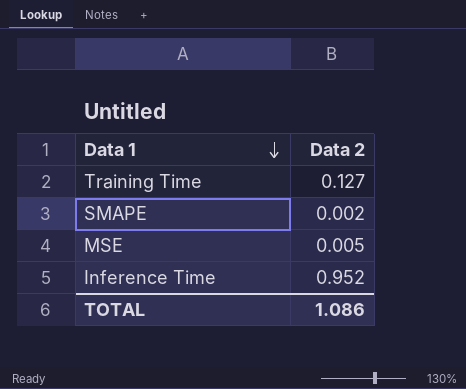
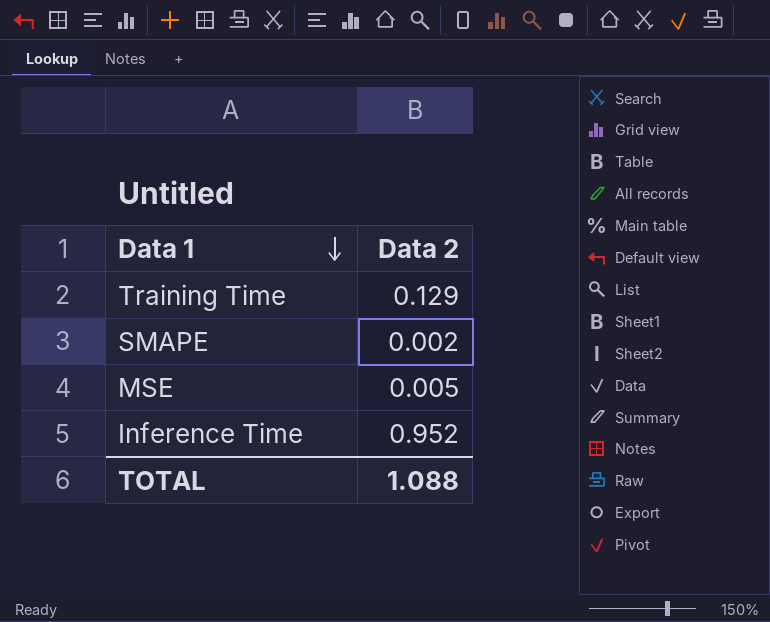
Training Time | Data 2: 0.127 -> 0.129
TOTAL | Data 2: 1.086 -> 1.088

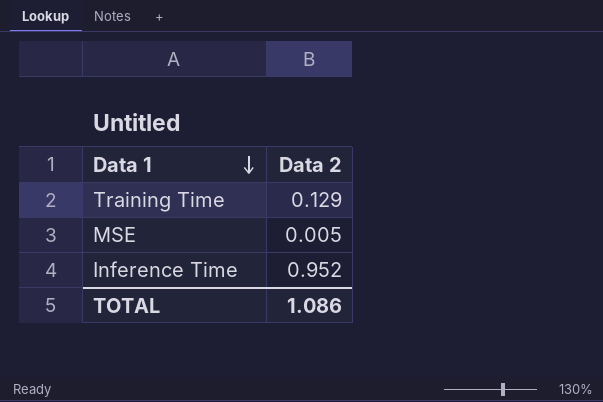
row SMAPE: 0.002 -> none
TOTAL | Data 2: 1.088 -> 1.086

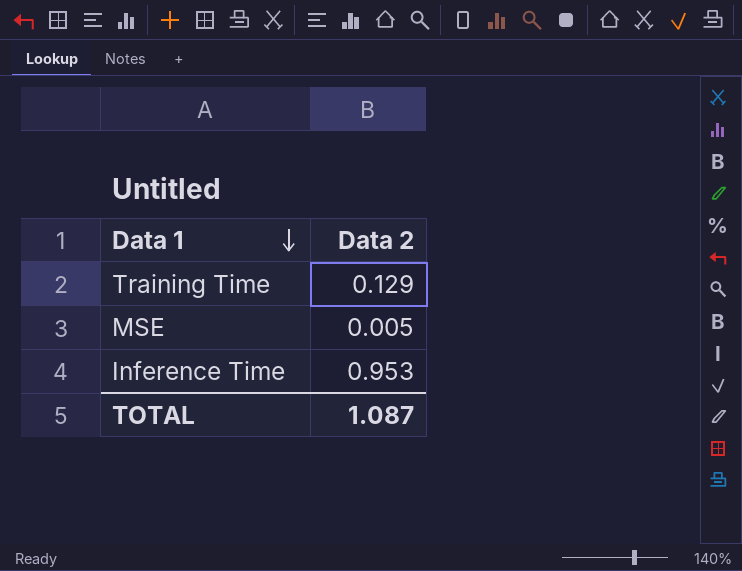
Inference Time | Data 2: 0.952 -> 0.953
TOTAL | Data 2: 1.086 -> 1.087

